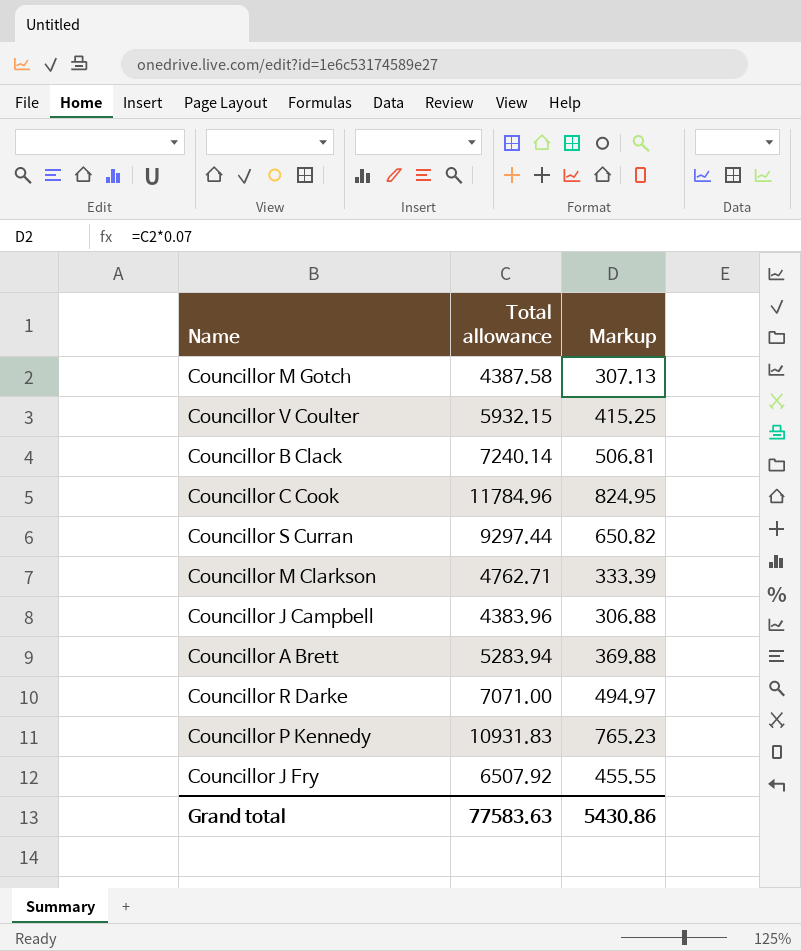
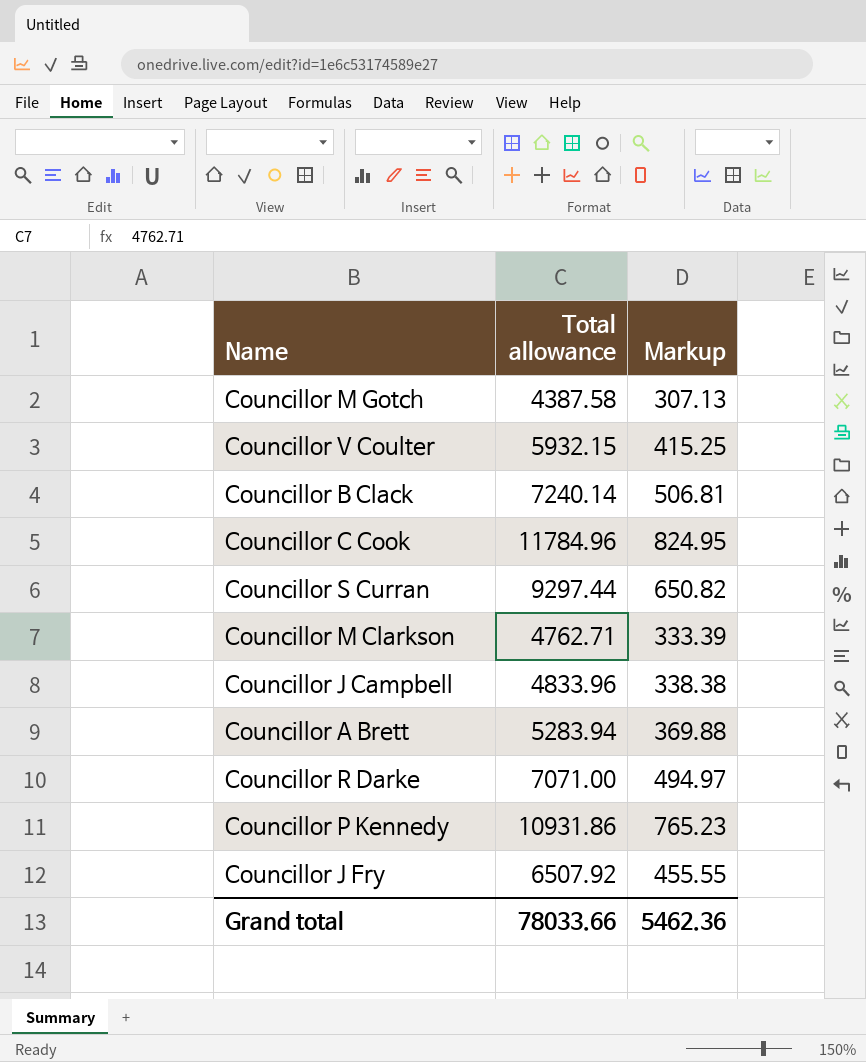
Councillor J Campbell | Total allowance: 4383.96 -> 4833.96
Councillor J Campbell | Markup: 306.88 -> 338.38
Councillor P Kennedy | Total allowance: 10931.83 -> 10931.86
Grand total | Total allowance: 77583.63 -> 78033.66
Grand total | Markup: 5430.86 -> 5462.36

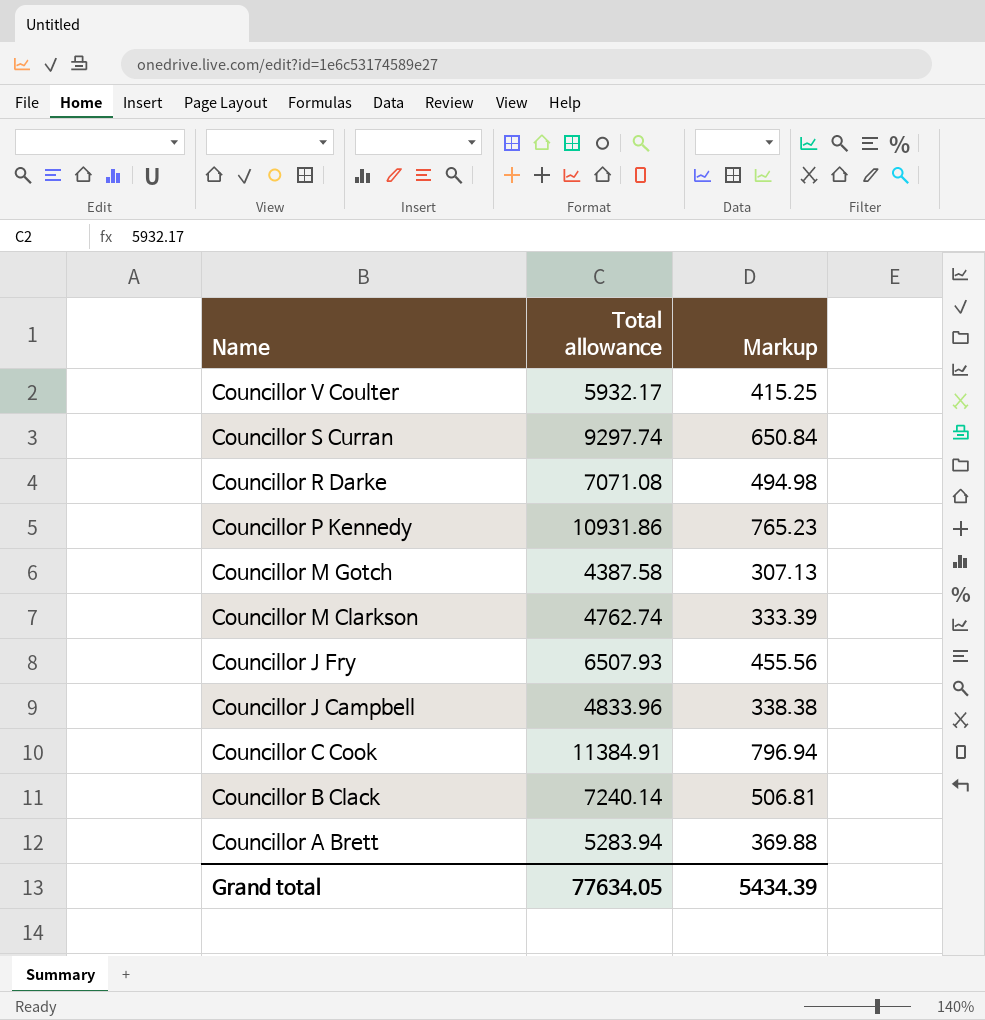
row order: none -> Name descending
Councillor V Coulter | Total allowance: 5932.15 -> 5932.17
Councillor S Curran | Total allowance: 9297.44 -> 9297.74
Councillor S Curran | Markup: 650.82 -> 650.84
Councillor R Darke | Total allowance: 7071.00 -> 7071.08
Councillor R Darke | Markup: 494.97 -> 494.98
Councillor M Clarkson | Total allowance: 4762.71 -> 4762.74
Councillor J Fry | Total allowance: 6507.92 -> 6507.93
Councillor J Fry | Markup: 455.55 -> 455.56
Councillor C Cook | Total allowance: 11784.96 -> 11384.91
Councillor C Cook | Markup: 824.95 -> 796.94
Grand total | Total allowance: 78033.66 -> 77634.05
Grand total | Markup: 5462.36 -> 5434.39

